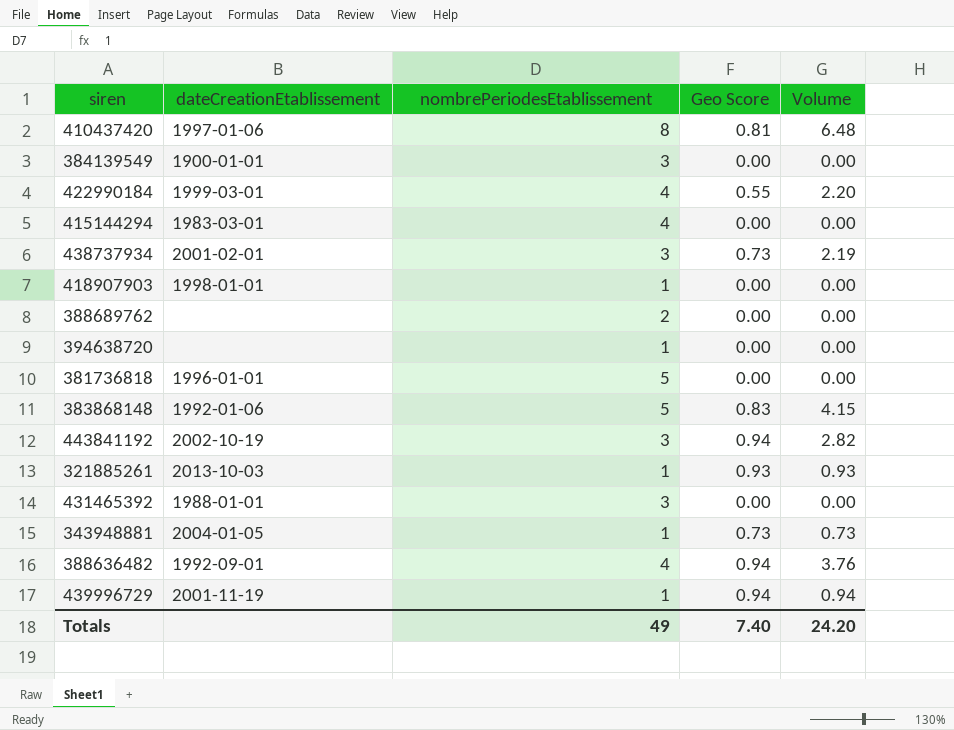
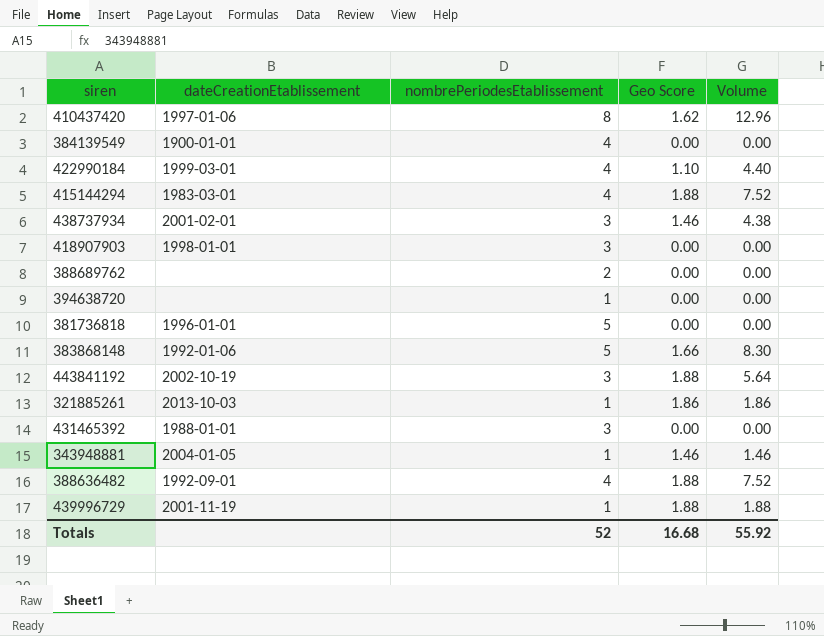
410437420 | Geo Score: 0.81 -> 1.62
410437420 | Volume: 6.48 -> 12.96
384139549 | nombrePeriodesEtablissement: 3 -> 4
422990184 | Geo Score: 0.55 -> 1.10
422990184 | Volume: 2.20 -> 4.40
415144294 | Geo Score: 0.00 -> 1.88
415144294 | Volume: 0.00 -> 7.52
438737934 | Geo Score: 0.73 -> 1.46
438737934 | Volume: 2.19 -> 4.38
418907903 | nombrePeriodesEtablissement: 1 -> 3
383868148 | Geo Score: 0.83 -> 1.66
383868148 | Volume: 4.15 -> 8.30
443841192 | Geo Score: 0.94 -> 1.88
443841192 | Volume: 2.82 -> 5.64
321885261 | Geo Score: 0.93 -> 1.86
321885261 | Volume: 0.93 -> 1.86
343948881 | Geo Score: 0.73 -> 1.46
343948881 | Volume: 0.73 -> 1.46
388636482 | Geo Score: 0.94 -> 1.88
388636482 | Volume: 3.76 -> 7.52
439996729 | Geo Score: 0.94 -> 1.88
439996729 | Volume: 0.94 -> 1.88
Totals | nombrePeriodesEtablissement: 49 -> 52
Totals | Geo Score: 7.40 -> 16.68
Totals | Volume: 24.20 -> 55.92

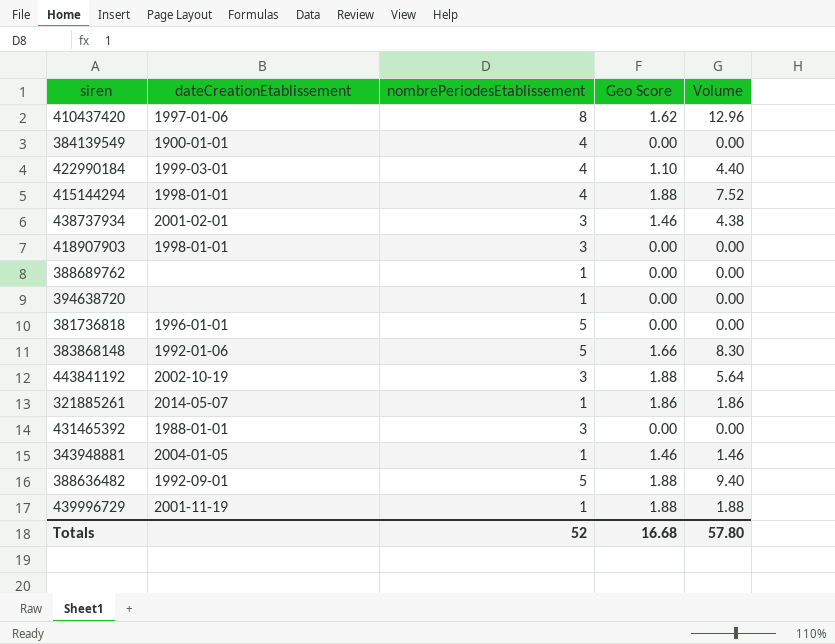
415144294 | dateCreationEtablissement: 1983-03-01 -> 1998-01-01
388689762 | nombrePeriodesEtablissement: 2 -> 1
321885261 | dateCreationEtablissement: 2013-10-03 -> 2014-05-07
388636482 | nombrePeriodesEtablissement: 4 -> 5
388636482 | Volume: 7.52 -> 9.40
Totals | Volume: 55.92 -> 57.80

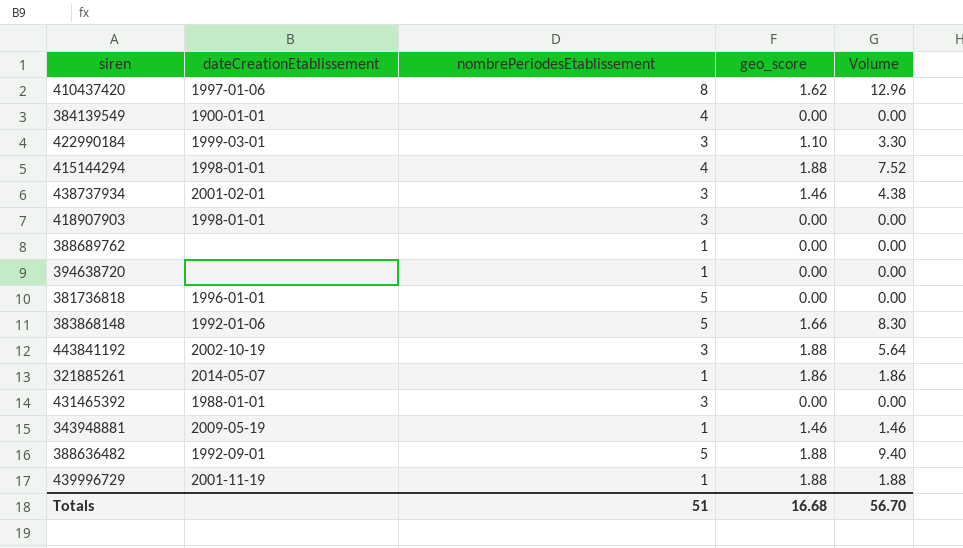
column name: Geo Score -> geo_score
422990184 | nombrePeriodesEtablissement: 4 -> 3
422990184 | Volume: 4.40 -> 3.30
343948881 | dateCreationEtablissement: 2004-01-05 -> 2009-05-19
Totals | nombrePeriodesEtablissement: 52 -> 51
Totals | Volume: 57.80 -> 56.70

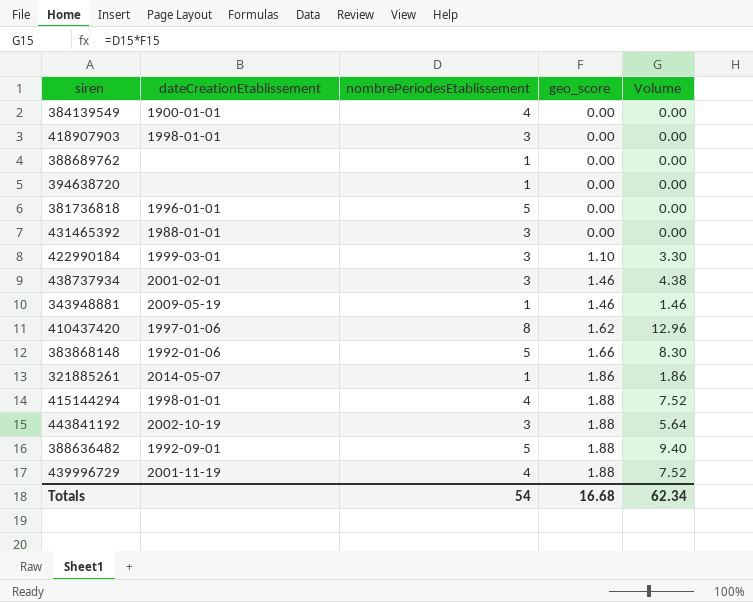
row order: none -> geo_score ascending
439996729 | nombrePeriodesEtablissement: 1 -> 4
439996729 | Volume: 1.88 -> 7.52
Totals | nombrePeriodesEtablissement: 51 -> 54
Totals | Volume: 56.70 -> 62.34

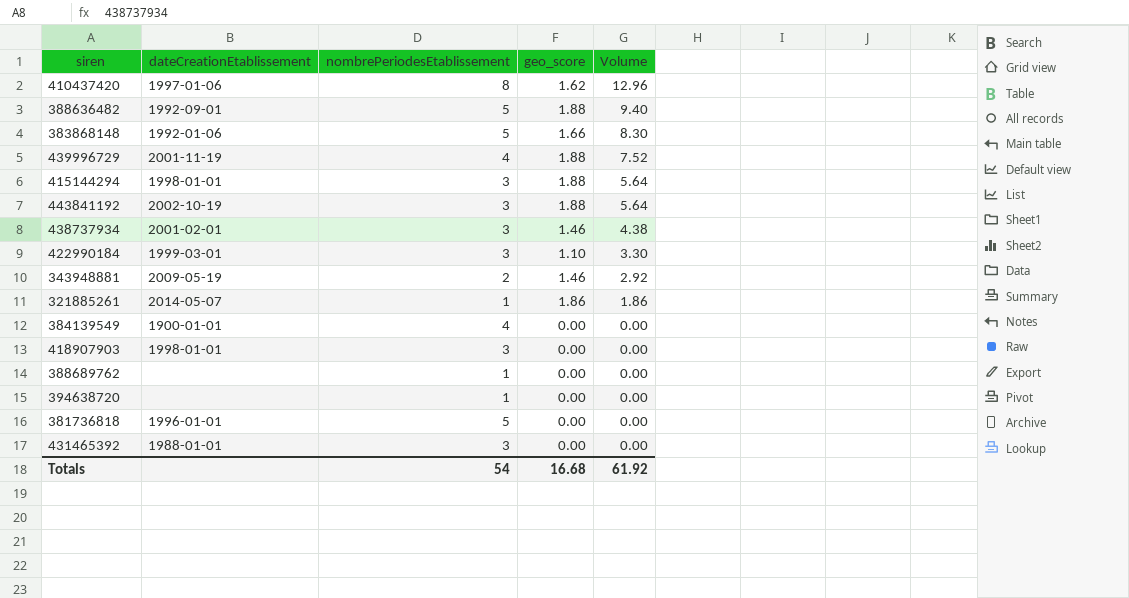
row order: geo_score ascending -> Volume descending
415144294 | nombrePeriodesEtablissement: 4 -> 3
415144294 | Volume: 7.52 -> 5.64
343948881 | nombrePeriodesEtablissement: 1 -> 2
343948881 | Volume: 1.46 -> 2.92
Totals | Volume: 62.34 -> 61.92

